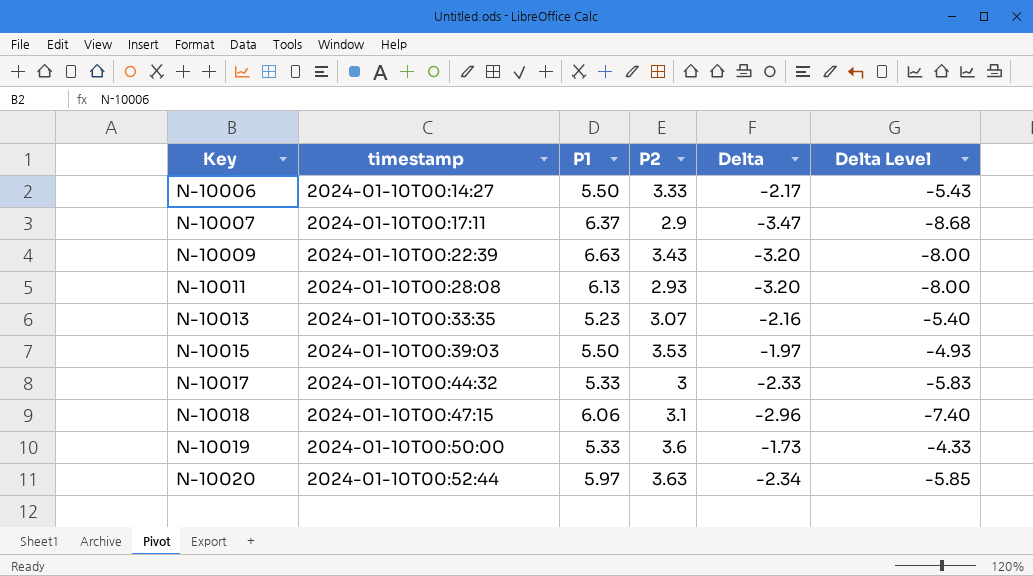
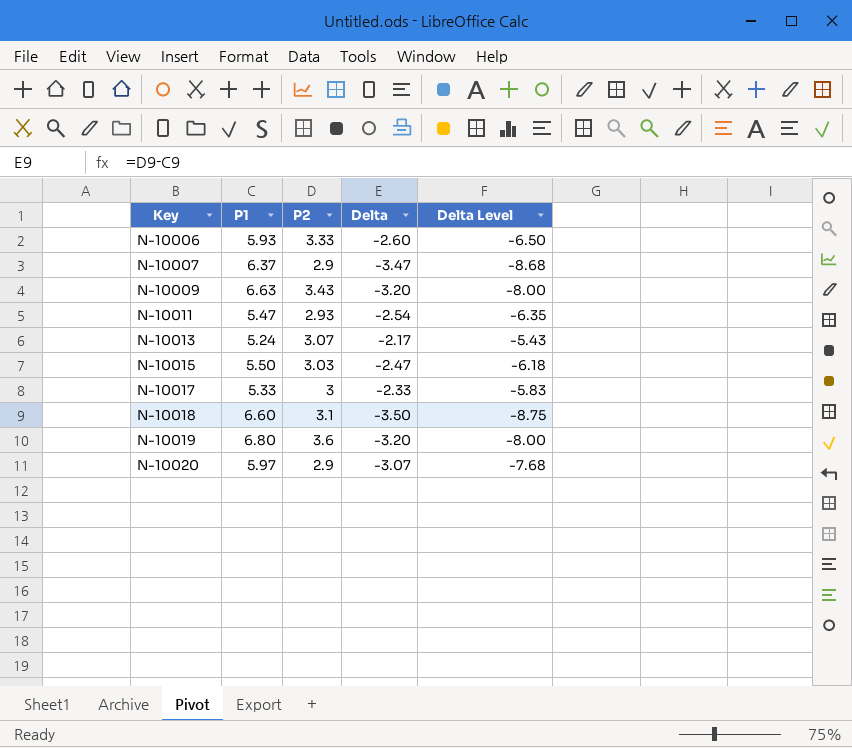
column timestamp | position: 2 -> none
N-10006 | P1: 5.50 -> 5.93
N-10006 | Delta: -2.17 -> -2.60
N-10006 | Delta Level: -5.43 -> -6.50
N-10011 | P1: 6.13 -> 5.47
N-10011 | Delta: -3.20 -> -2.54
N-10011 | Delta Level: -8.00 -> -6.35
N-10013 | P1: 5.23 -> 5.24
N-10013 | Delta: -2.16 -> -2.17
N-10013 | Delta Level: -5.40 -> -5.43
N-10015 | P2: 3.53 -> 3.03
N-10015 | Delta: -1.97 -> -2.47
N-10015 | Delta Level: -4.93 -> -6.18
N-10018 | P1: 6.06 -> 6.60
N-10018 | Delta: -2.96 -> -3.50
N-10018 | Delta Level: -7.40 -> -8.75
N-10019 | P1: 5.33 -> 6.80
N-10019 | Delta: -1.73 -> -3.20
N-10019 | Delta Level: -4.33 -> -8.00
N-10020 | P2: 3.63 -> 2.9
N-10020 | Delta: -2.34 -> -3.07
N-10020 | Delta Level: -5.85 -> -7.68

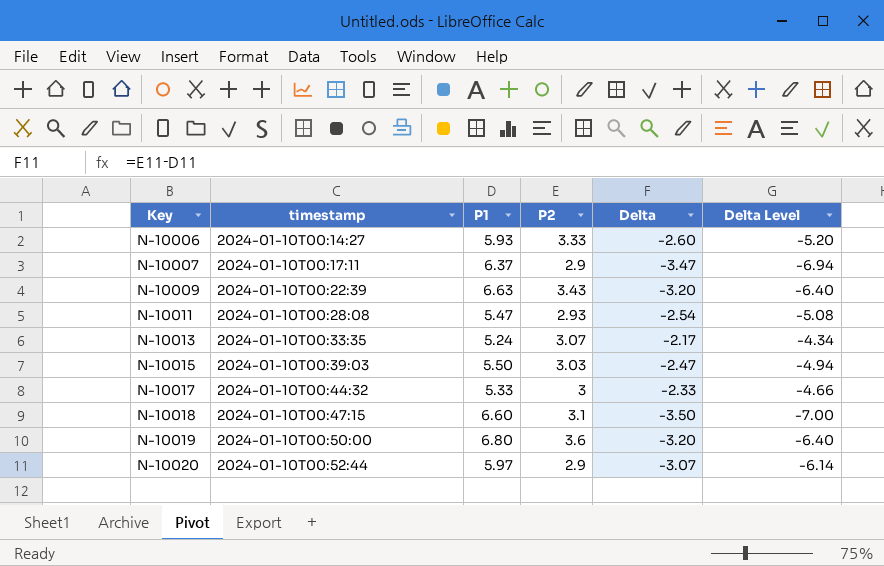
column timestamp | position: none -> 2
column Delta Level | formula: [Delta] * 2.5 -> [Delta] * 2

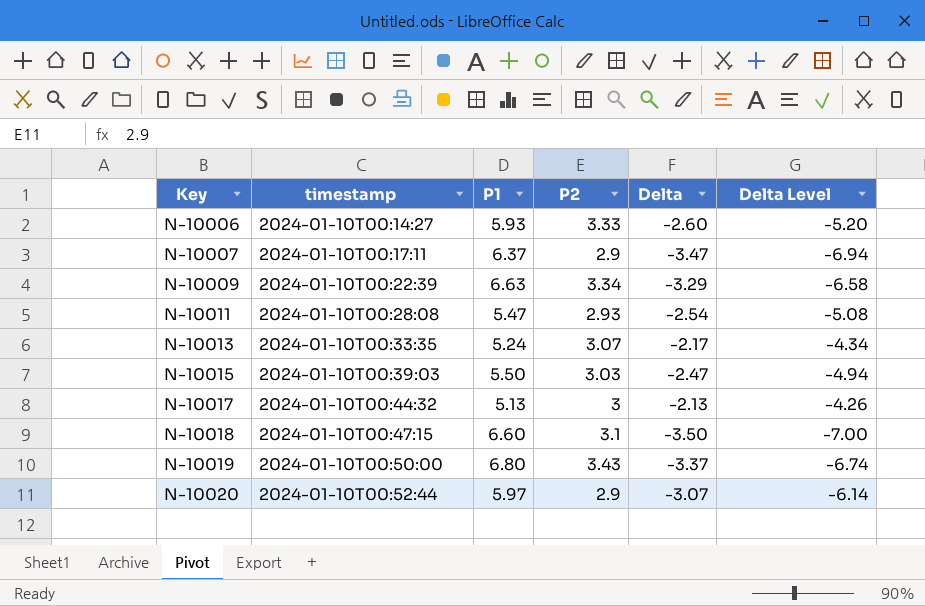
N-10009 | P2: 3.43 -> 3.34
N-10009 | Delta: -3.20 -> -3.29
N-10009 | Delta Level: -6.40 -> -6.58
N-10017 | P1: 5.33 -> 5.13
N-10017 | Delta: -2.33 -> -2.13
N-10017 | Delta Level: -4.66 -> -4.26
N-10019 | P2: 3.6 -> 3.43
N-10019 | Delta: -3.20 -> -3.37
N-10019 | Delta Level: -6.40 -> -6.74

